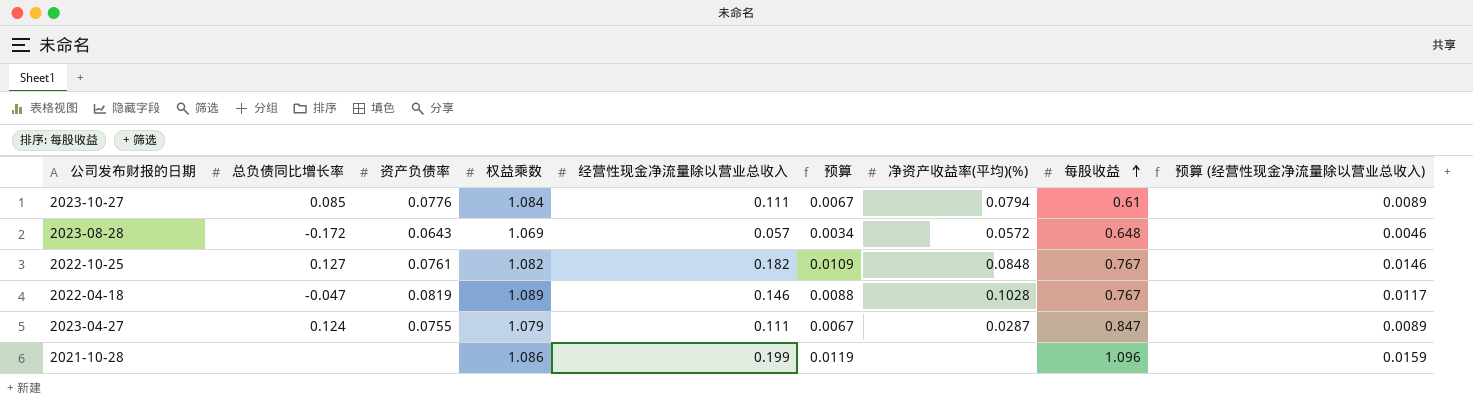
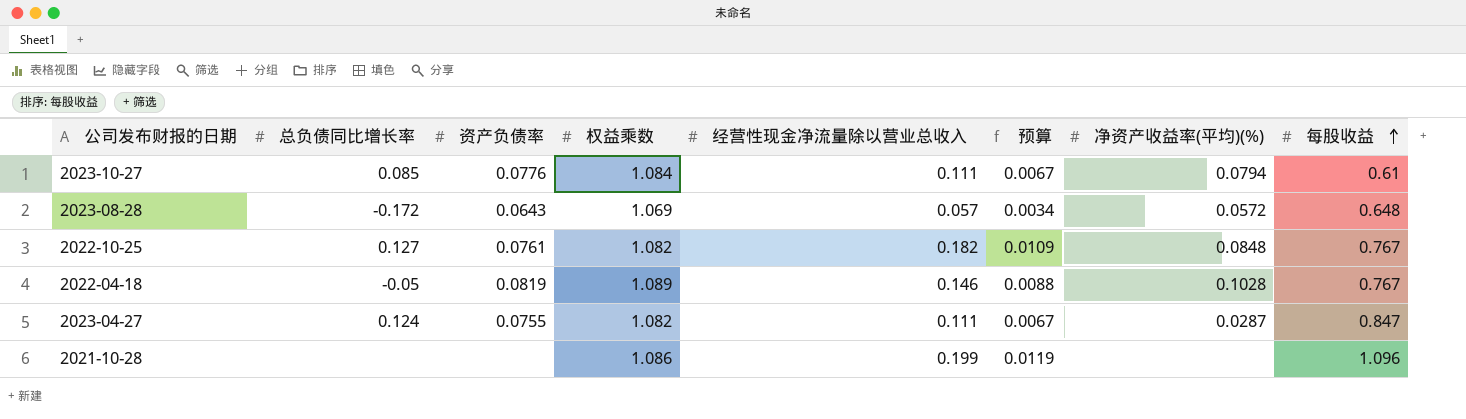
column 预算 (经营性现金净流量除以营业总收入) | formula: [经营性现金净流量除以营业总收入] * 0.08 -> none
2022-04-18 | 总负债同比增长率: -0.047 -> -0.05
2023-04-27 | 权益乘数: 1.079 -> 1.082

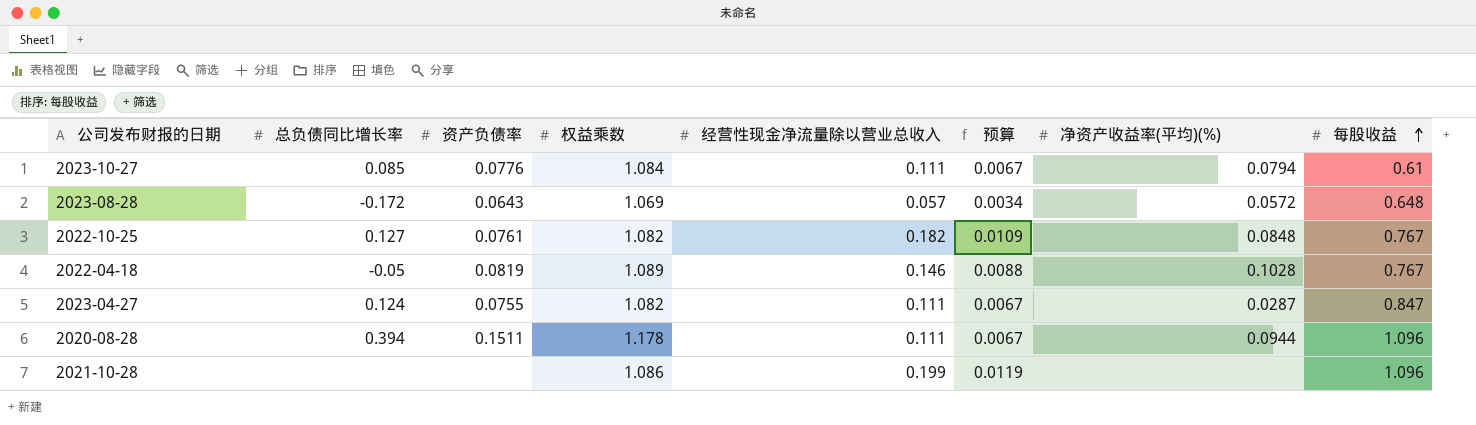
row 2020-08-28: none -> 0.394 | 0.1511 | 1.178 | 0.111 | 0.0067 | 0.0944 | 1.096

